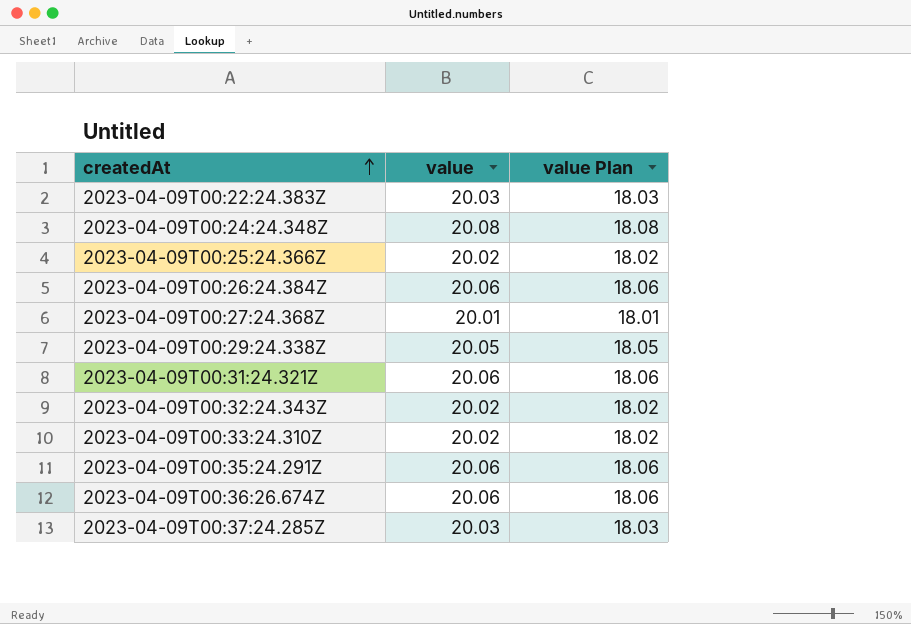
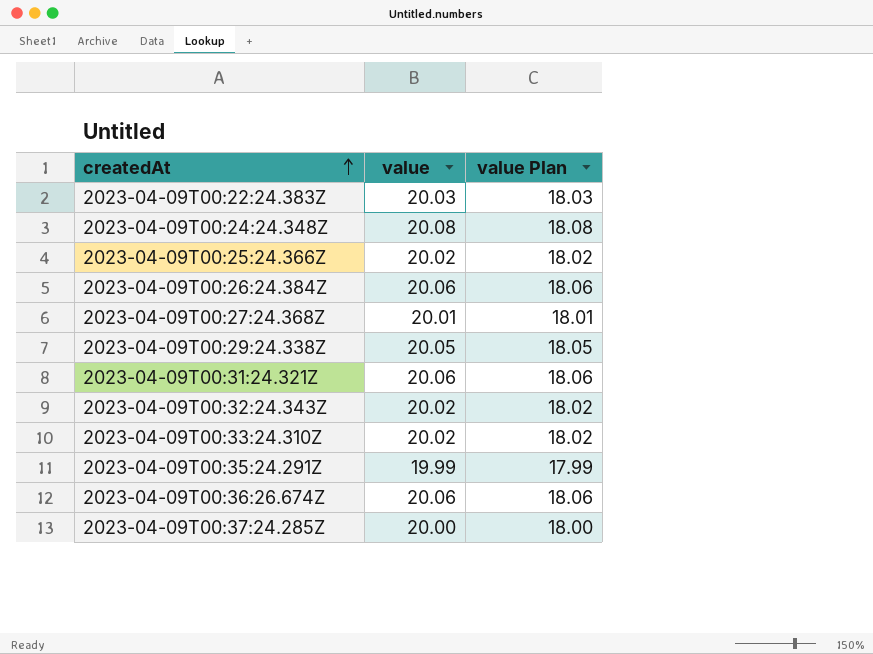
2023-04-09T00:35:24.291Z | value: 20.06 -> 19.99
2023-04-09T00:35:24.291Z | value Plan: 18.06 -> 17.99
2023-04-09T00:37:24.285Z | value: 20.03 -> 20.00
2023-04-09T00:37:24.285Z | value Plan: 18.03 -> 18.00

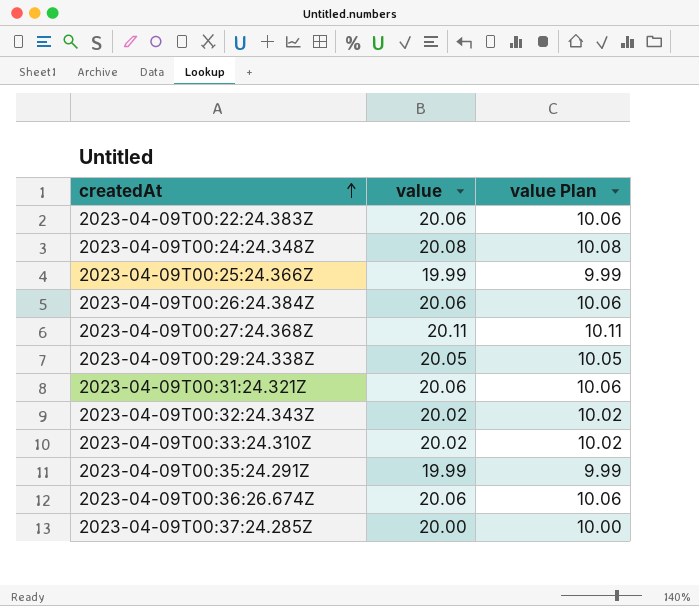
column value Plan | formula: [value] - 2 -> [value] - 10
2023-04-09T00:22:24.383Z | value: 20.03 -> 20.06
2023-04-09T00:25:24.366Z | value: 20.02 -> 19.99
2023-04-09T00:27:24.368Z | value: 20.01 -> 20.11

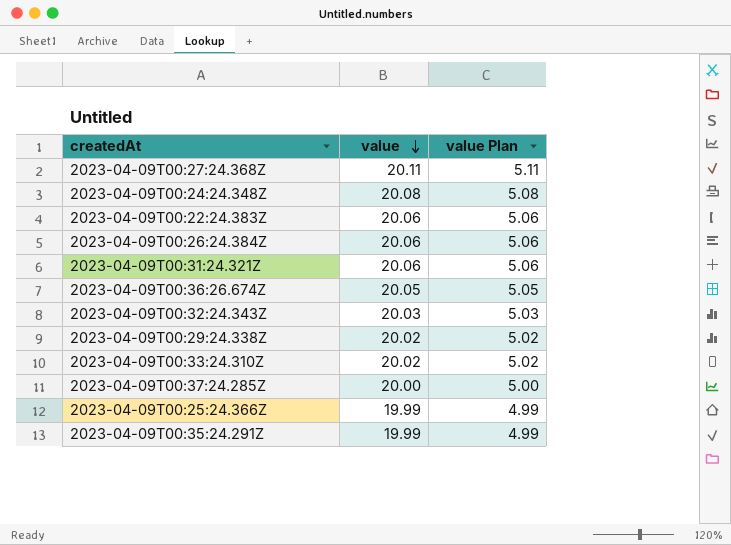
row order: createdAt ascending -> value descending
column value Plan | formula: [value] - 10 -> [value] - 15
2023-04-09T00:36:26.674Z | value: 20.06 -> 20.05
2023-04-09T00:32:24.343Z | value: 20.02 -> 20.03
2023-04-09T00:29:24.338Z | value: 20.05 -> 20.02

